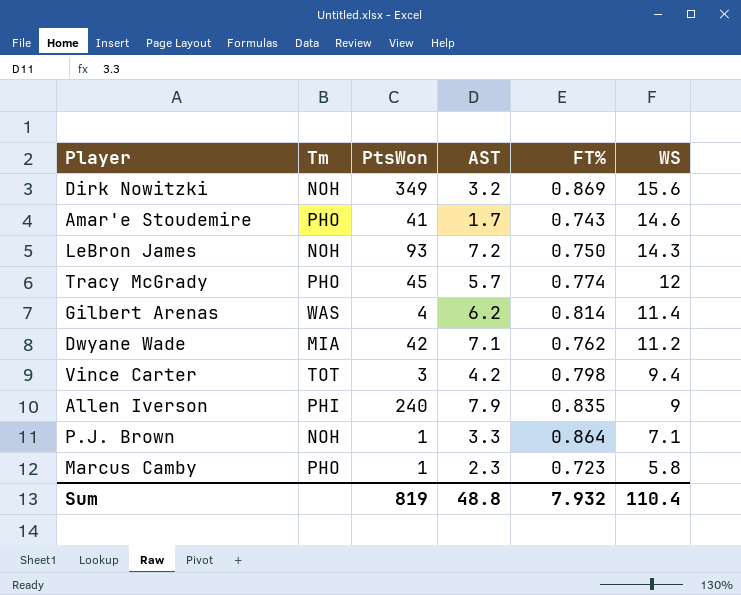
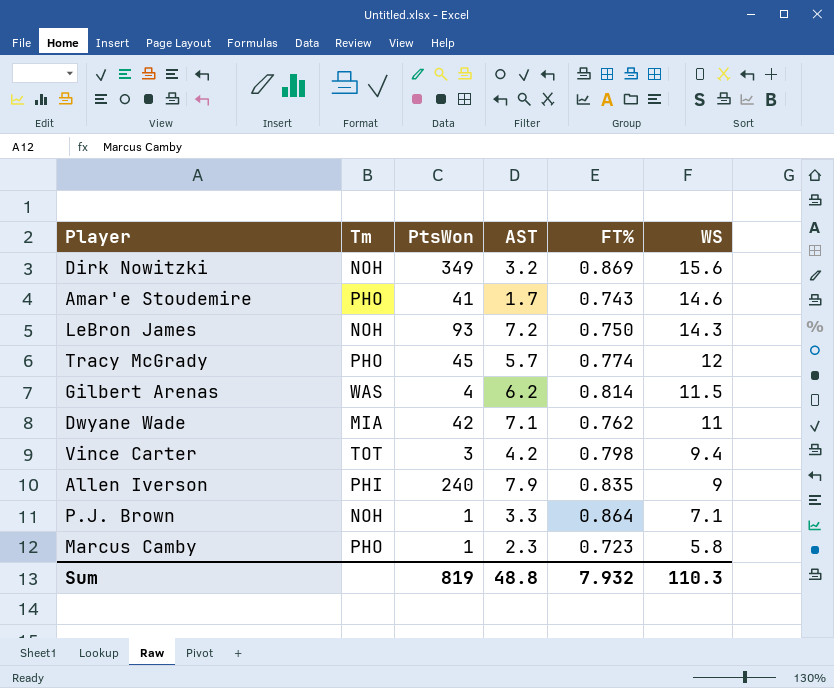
Gilbert Arenas | WS: 11.4 -> 11.5
Dwyane Wade | WS: 11.2 -> 11
Sum | WS: 110.4 -> 110.3

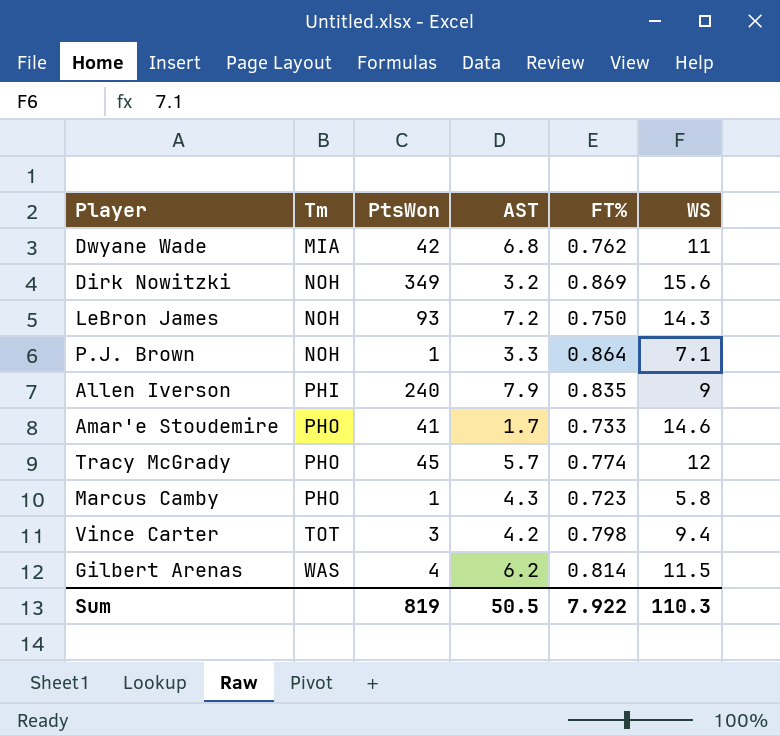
row order: WS descending -> Tm ascending
Dwyane Wade | AST: 7.1 -> 6.8
Amar'e Stoudemire | FT%: 0.743 -> 0.733
Marcus Camby | AST: 2.3 -> 4.3
Sum | AST: 48.8 -> 50.5
Sum | FT%: 7.932 -> 7.922

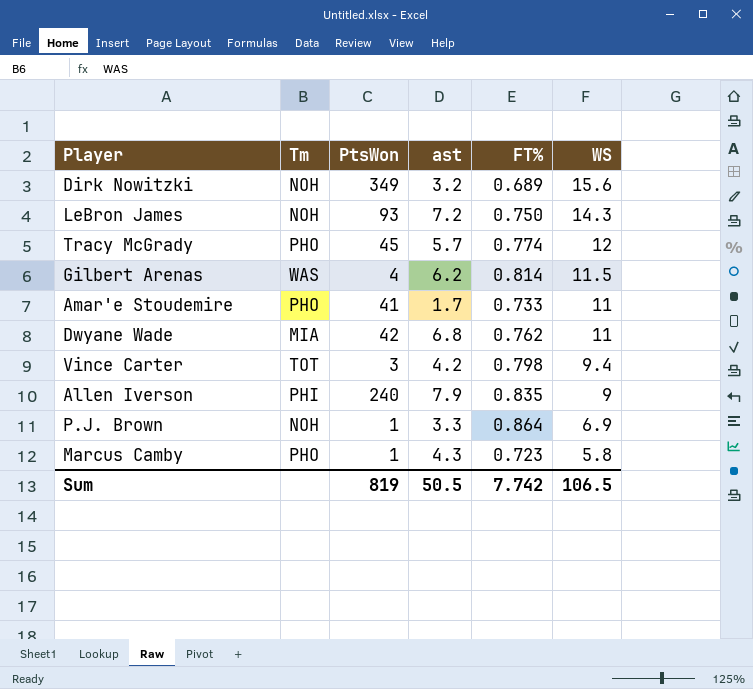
row order: Tm ascending -> WS descending
column name: AST -> ast
Dirk Nowitzki | FT%: 0.869 -> 0.689
Amar'e Stoudemire | WS: 14.6 -> 11
P.J. Brown | WS: 7.1 -> 6.9
Sum | FT%: 7.922 -> 7.742
Sum | WS: 110.3 -> 106.5

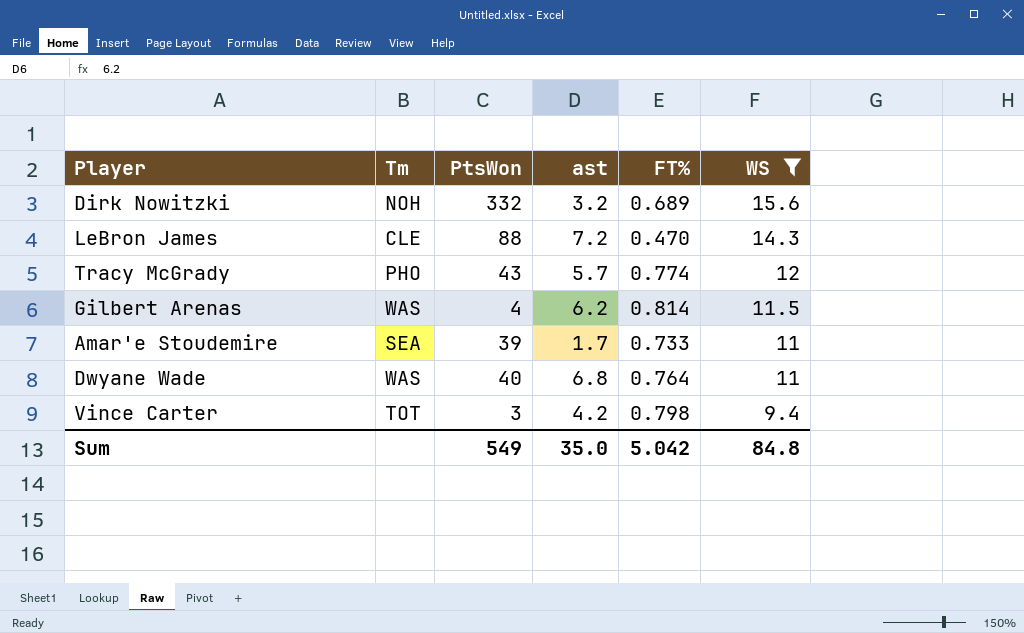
filter: none -> WS >= 9.4
Dirk Nowitzki | PtsWon: 349 -> 332
LeBron James | Tm: NOH -> CLE
LeBron James | PtsWon: 93 -> 88
LeBron James | FT%: 0.750 -> 0.470
Tracy McGrady | PtsWon: 45 -> 43
Amar'e Stoudemire | Tm: PHO -> SEA
Amar'e Stoudemire | PtsWon: 41 -> 39
Dwyane Wade | Tm: MIA -> WAS
Dwyane Wade | PtsWon: 42 -> 40
Dwyane Wade | FT%: 0.762 -> 0.764
Sum | PtsWon: 819 -> 549
Sum | ast: 50.5 -> 35.0
Sum | FT%: 7.742 -> 5.042
Sum | WS: 106.5 -> 84.8

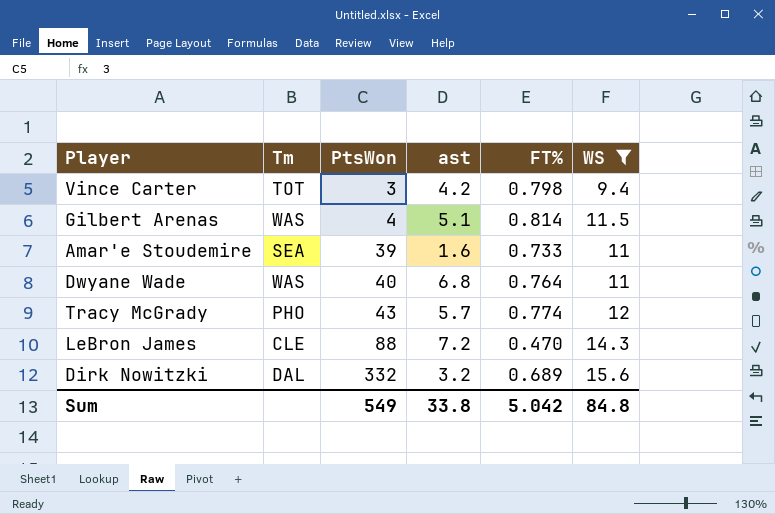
row order: WS descending -> PtsWon ascending
Gilbert Arenas | ast: 6.2 -> 5.1
Amar'e Stoudemire | ast: 1.7 -> 1.6
Dirk Nowitzki | Tm: NOH -> DAL
Sum | ast: 35.0 -> 33.8

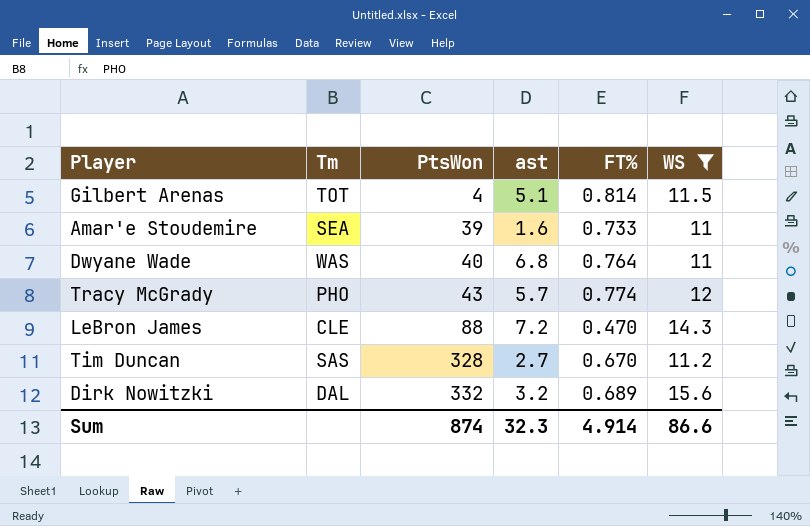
row Vince Carter: TOT | 3 | 4.2 | 0.798 | 9.4 -> none
Gilbert Arenas | Tm: WAS -> TOT
row Tim Duncan: none -> SAS | 328 | 2.7 | 0.670 | 11.2
Sum | PtsWon: 549 -> 874
Sum | ast: 33.8 -> 32.3
Sum | FT%: 5.042 -> 4.914
Sum | WS: 84.8 -> 86.6

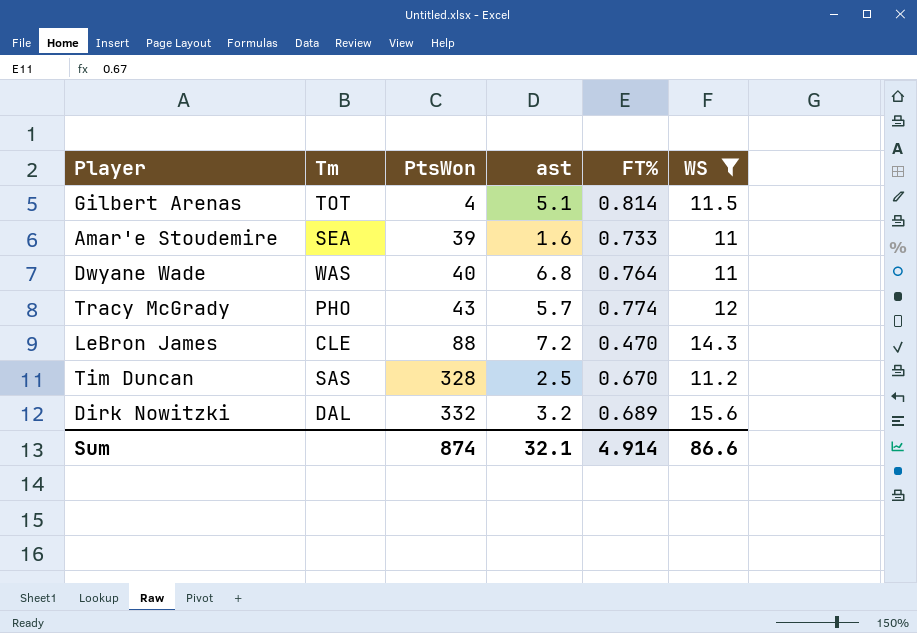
Tim Duncan | ast: 2.7 -> 2.5
Sum | ast: 32.3 -> 32.1

